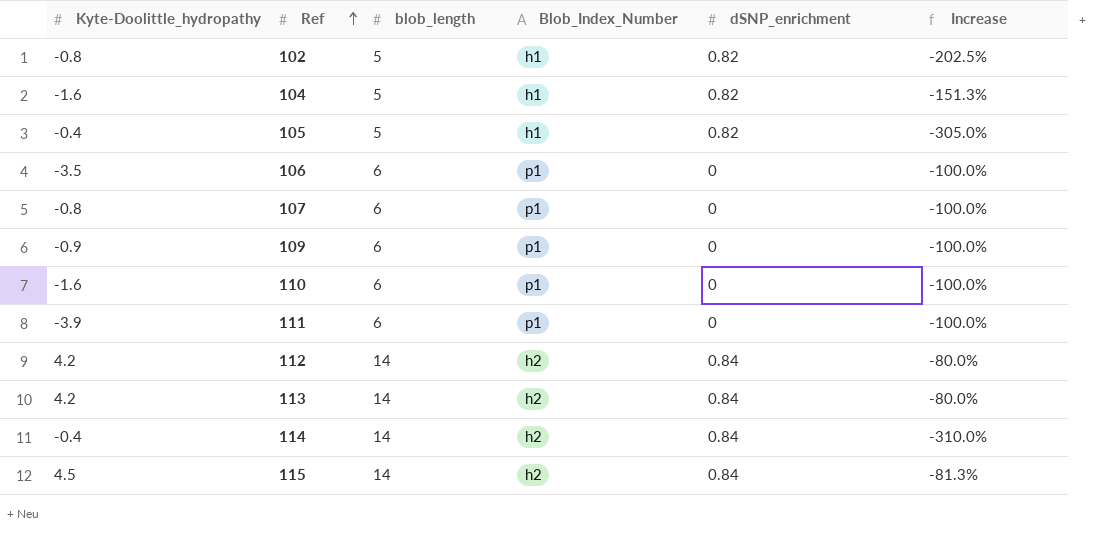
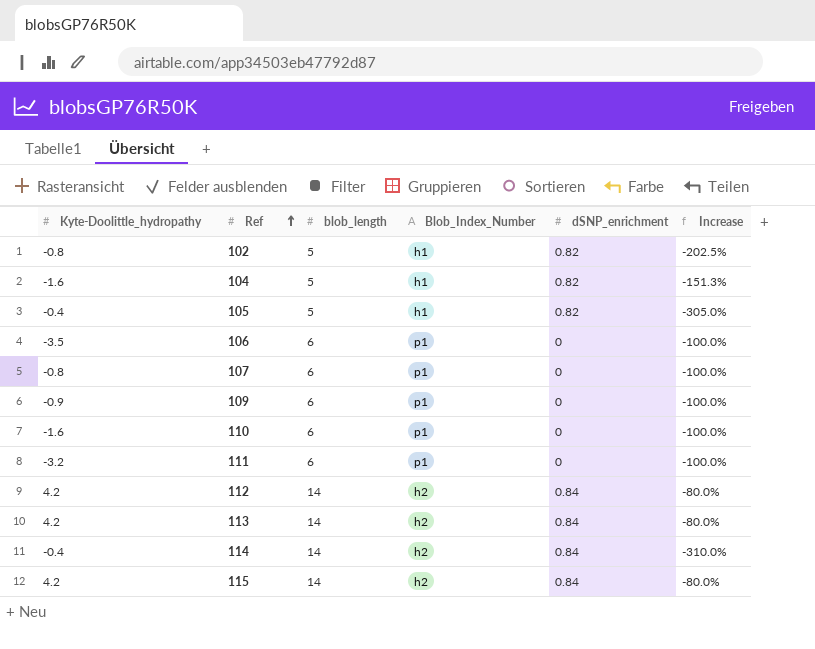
111 | Kyte-Doolittle_hydropathy: -3.9 -> -3.2
115 | Kyte-Doolittle_hydropathy: 4.5 -> 4.2
115 | Increase: -81.3% -> -80.0%

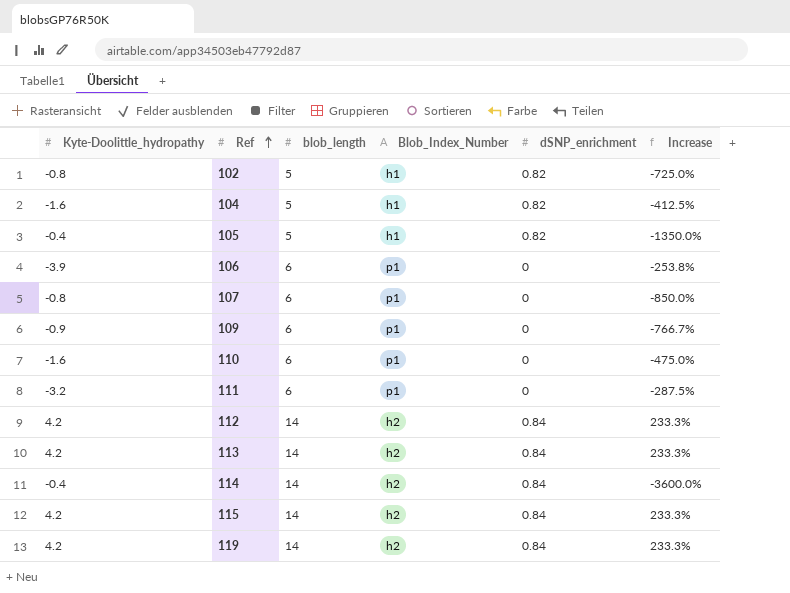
column Increase | formula: ([dSNP_enrichment] - [Kyte-Doolittle_hydropathy]) / [Kyte-Doolittle_hydropathy] -> ([blob_length] - [Kyte-Doolittle_hydropathy]) / [Kyte-Doolittle_hydropathy]
106 | Kyte-Doolittle_hydropathy: -3.5 -> -3.9
row 119: none -> 4.2 | 14 | h2 | 0.84 | 233.3%

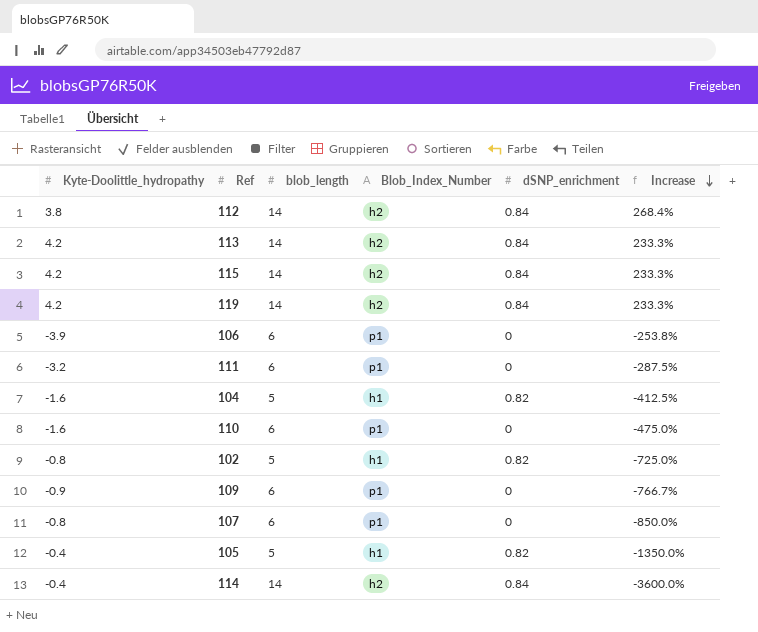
row order: Ref ascending -> Increase descending
112 | Kyte-Doolittle_hydropathy: 4.2 -> 3.8
112 | Increase: 233.3% -> 268.4%

